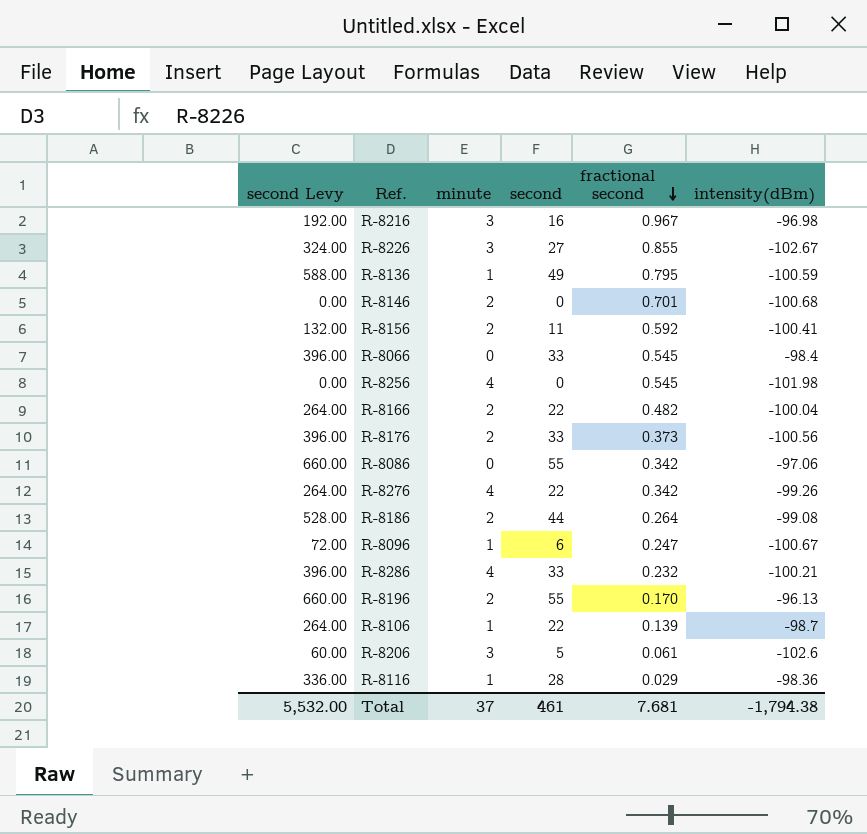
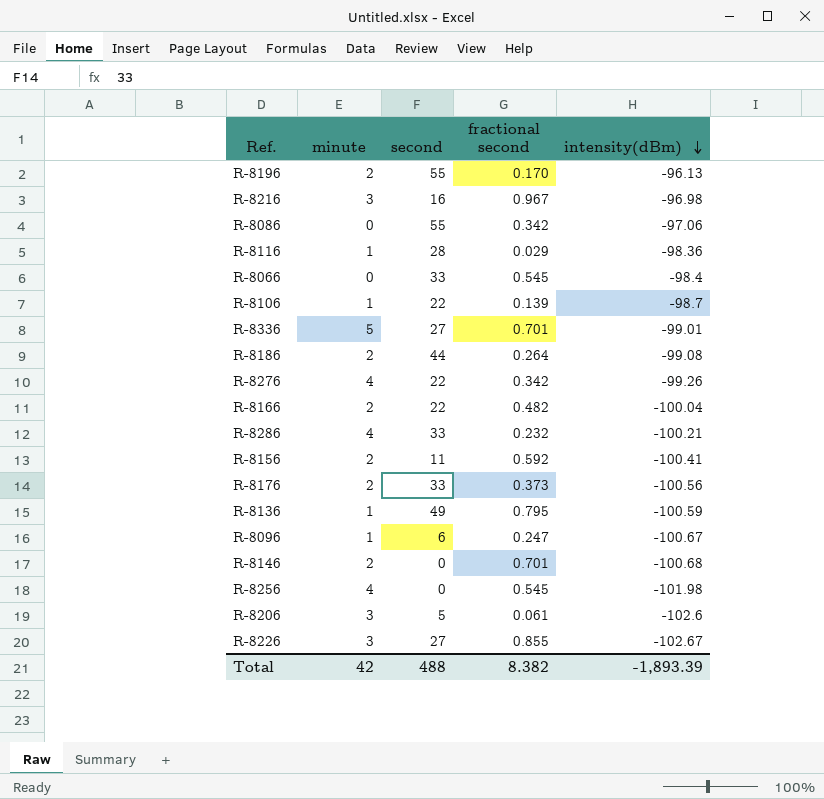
row order: fractional second descending -> intensity(dBm) descending
column second Levy | formula: [second] * 12 -> none
row R-8336: none -> 5 | 27 | 0.701 | -99.01
Total | minute: 37 -> 42
Total | second: 461 -> 488
Total | fractional second: 7.681 -> 8.382
Total | intensity(dBm): -1,794.38 -> -1,893.39

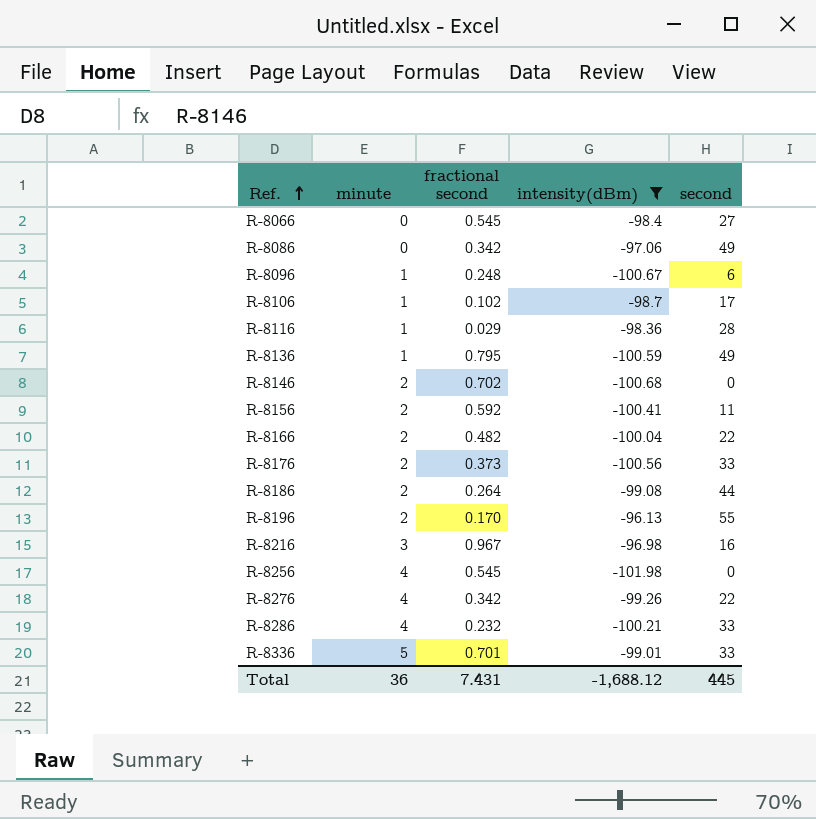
filter: none -> intensity(dBm) >= -101.98
row order: intensity(dBm) descending -> Ref. ascending
column second | position: 3 -> 5
R-8066 | second: 33 -> 27
R-8086 | second: 55 -> 49
R-8096 | fractional second: 0.247 -> 0.248
R-8106 | fractional second: 0.139 -> 0.102
R-8106 | second: 22 -> 17
R-8146 | fractional second: 0.701 -> 0.702
R-8336 | second: 27 -> 33
Total | minute: 42 -> 36
Total | fractional second: 8.382 -> 7.431
Total | intensity(dBm): -1,893.39 -> -1,688.12
Total | second: 488 -> 445

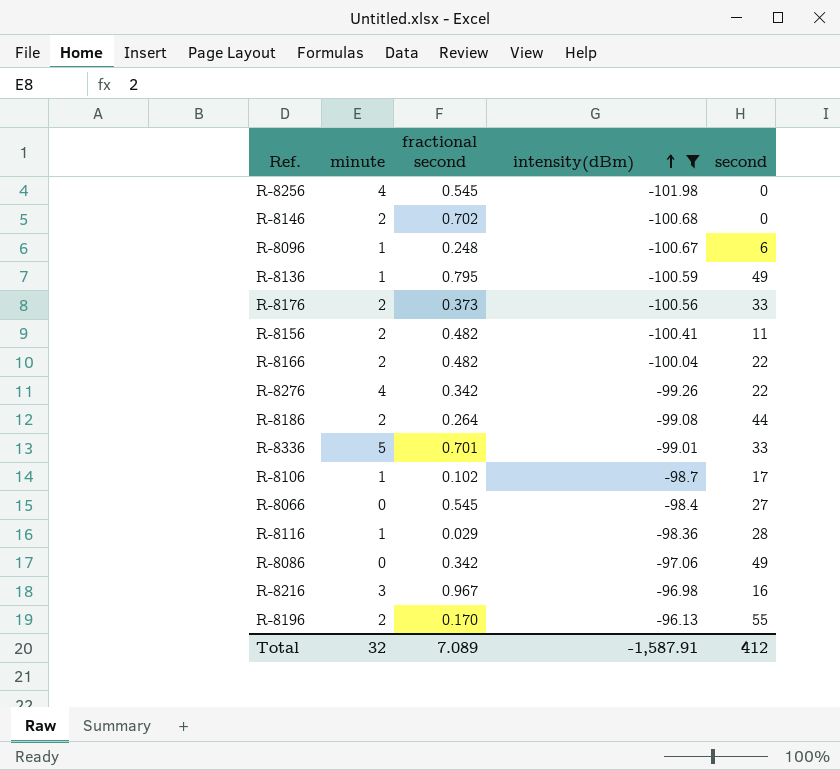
row order: Ref. ascending -> intensity(dBm) ascending
row R-8286: 4 | 0.232 | -100.21 | 33 -> none
R-8156 | fractional second: 0.592 -> 0.482
Total | minute: 36 -> 32
Total | fractional second: 7.431 -> 7.089
Total | intensity(dBm): -1,688.12 -> -1,587.91
Total | second: 445 -> 412

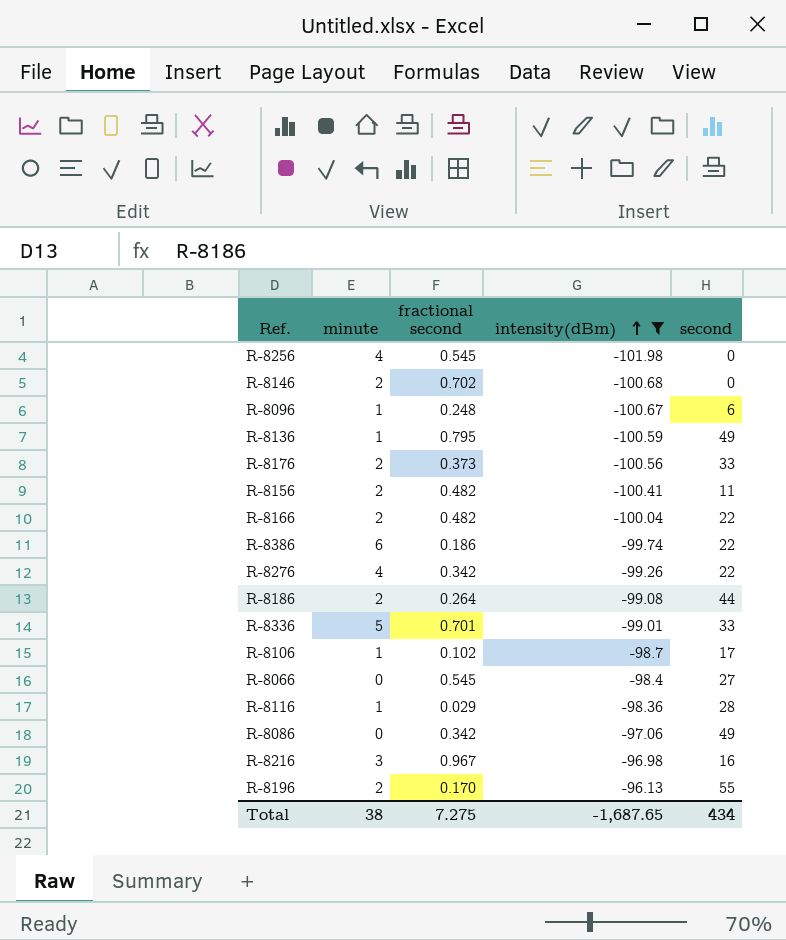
row R-8386: none -> 6 | 0.186 | -99.74 | 22
Total | minute: 32 -> 38
Total | fractional second: 7.089 -> 7.275
Total | intensity(dBm): -1,587.91 -> -1,687.65
Total | second: 412 -> 434

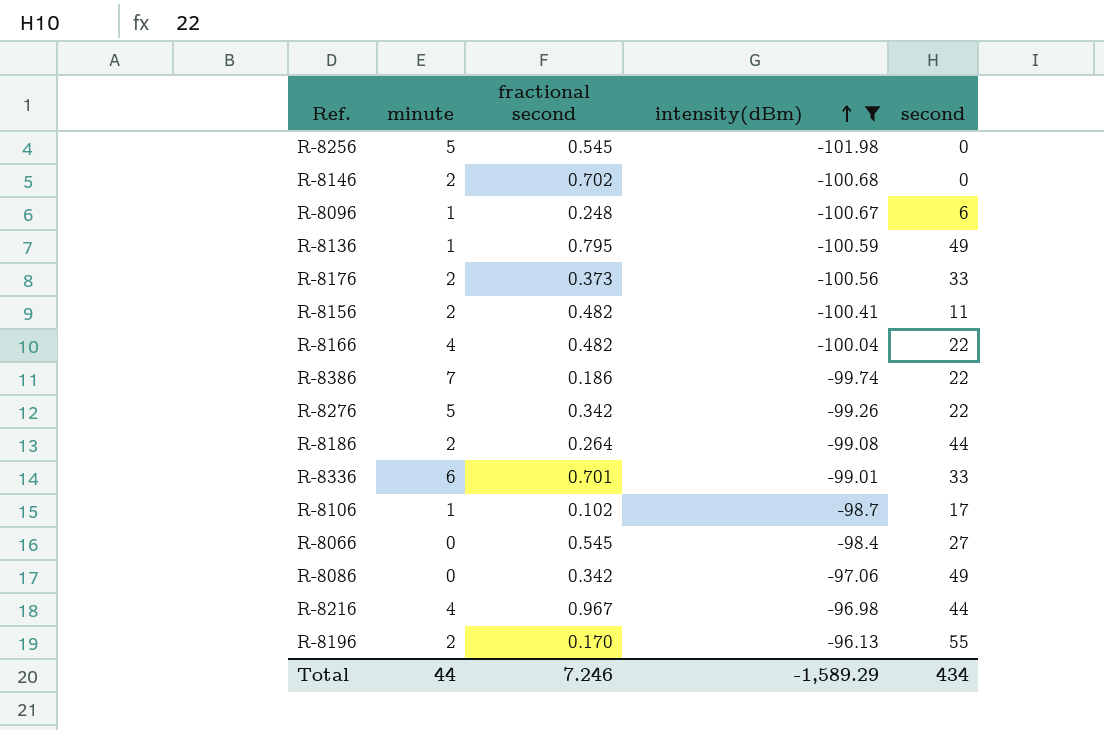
row R-8116: 1 | 0.029 | -98.36 | 28 -> none
R-8256 | minute: 4 -> 5
R-8166 | minute: 2 -> 4
R-8386 | minute: 6 -> 7
R-8276 | minute: 4 -> 5
R-8336 | minute: 5 -> 6
R-8216 | minute: 3 -> 4
R-8216 | second: 16 -> 44
Total | minute: 38 -> 44
Total | fractional second: 7.275 -> 7.246
Total | intensity(dBm): -1,687.65 -> -1,589.29

